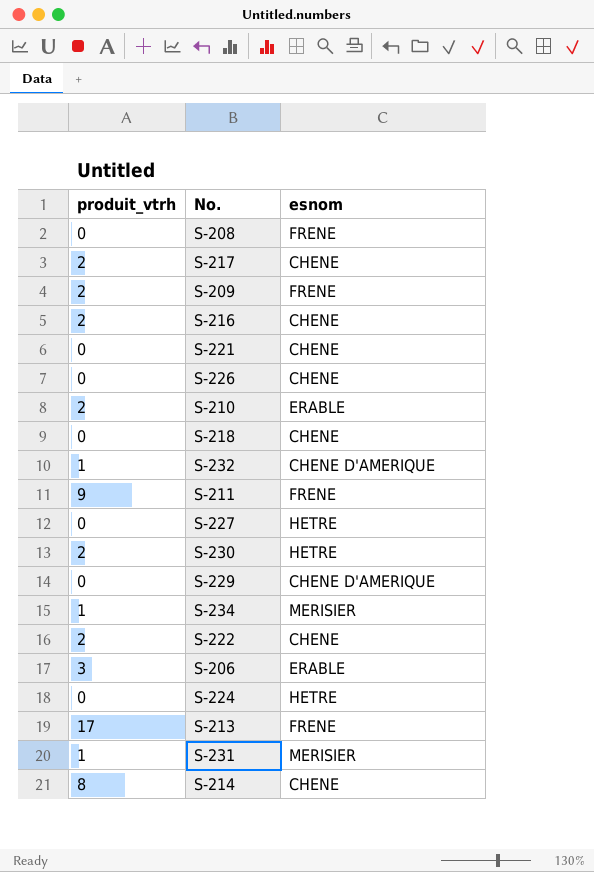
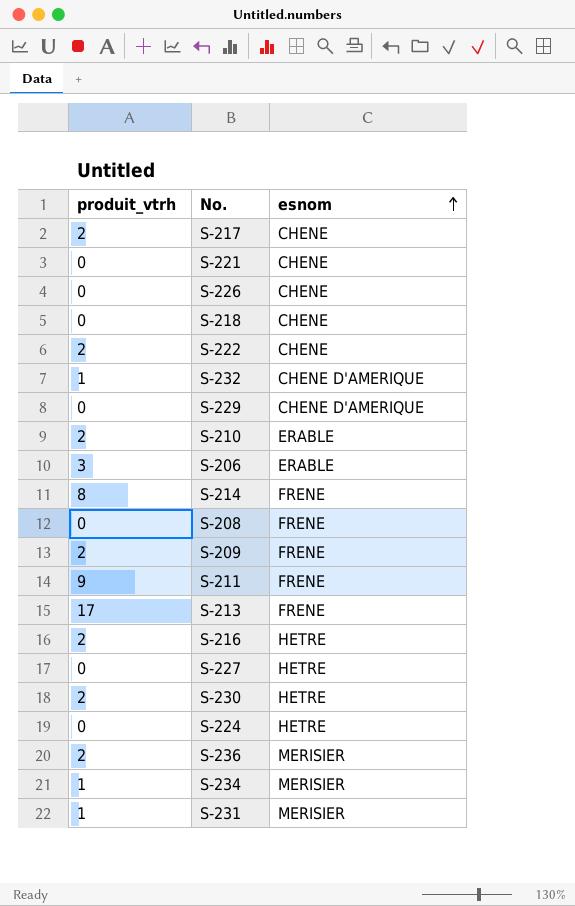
row order: none -> esnom ascending
S-214 | esnom: CHENE -> FRENE
S-216 | esnom: CHENE -> HETRE
row S-236: none -> 2 | MERISIER

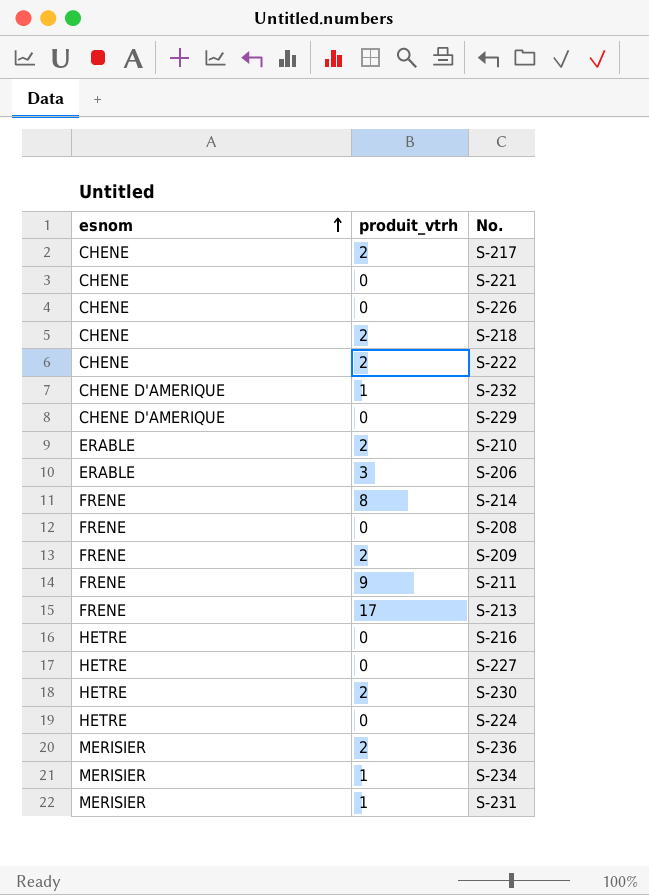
column esnom | position: 3 -> 1
S-218 | produit_vtrh: 0 -> 2
S-216 | produit_vtrh: 2 -> 0

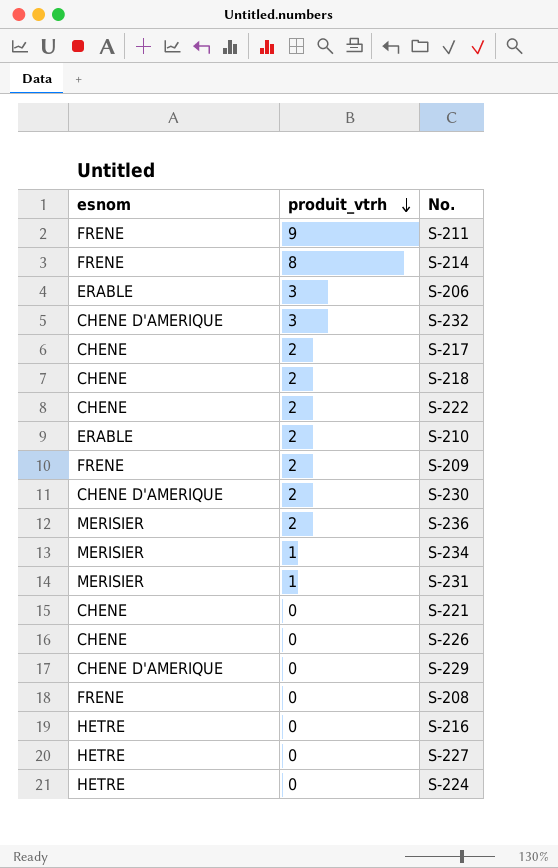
row order: esnom ascending -> produit_vtrh descending
row S-213: FRENE | 17 -> none
S-232 | produit_vtrh: 1 -> 3
S-230 | esnom: HETRE -> CHENE D'AMERIQUE

